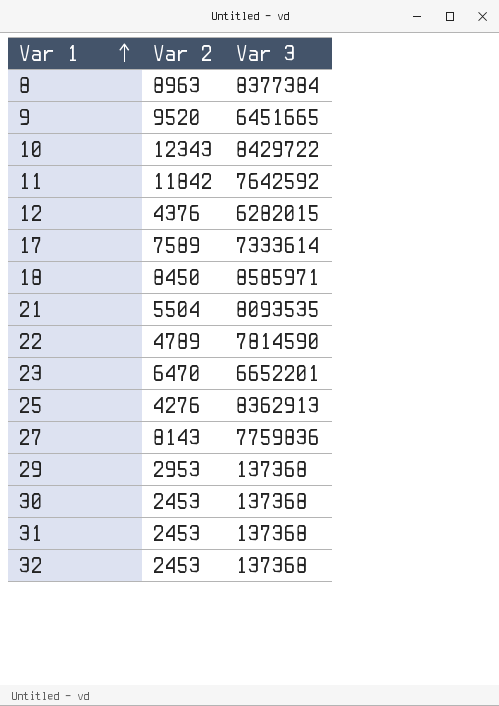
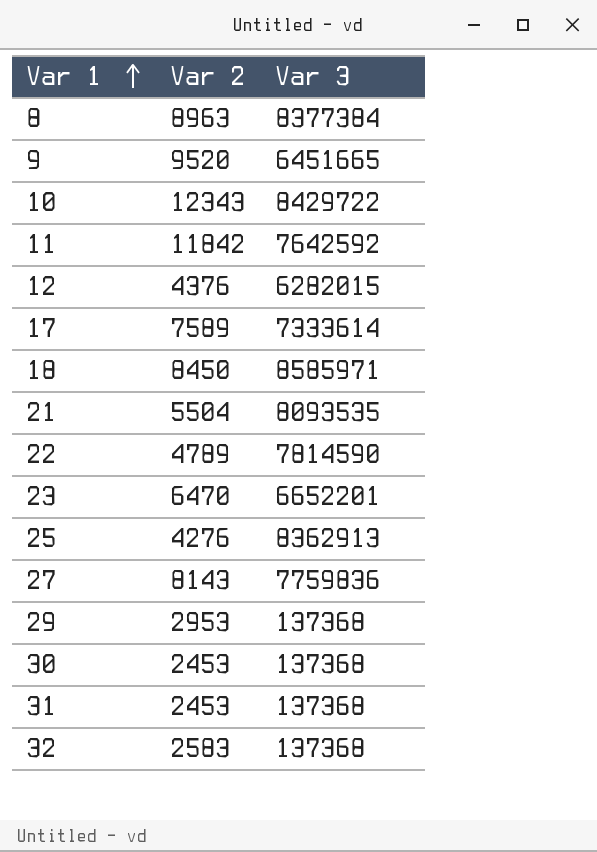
32 | Var 2: 2453 -> 2583

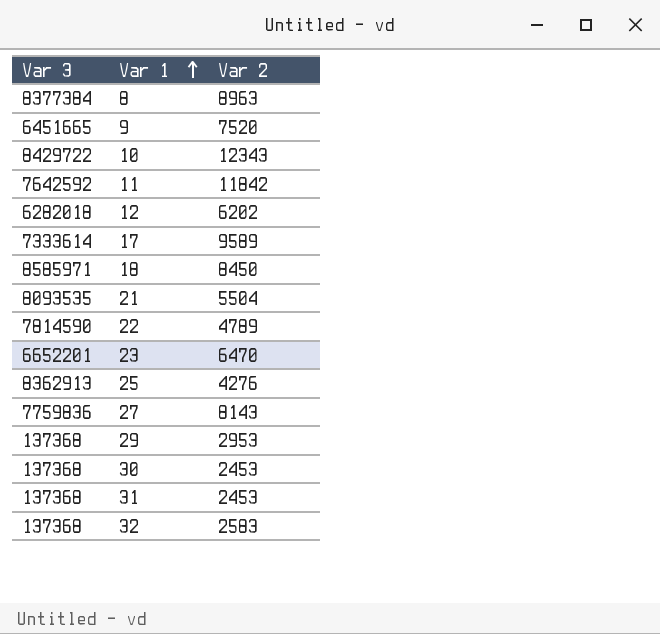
column Var 3 | position: 3 -> 1
9 | Var 2: 9520 -> 7520
12 | Var 3: 6282015 -> 6282018
12 | Var 2: 4376 -> 6202
17 | Var 2: 7589 -> 9589

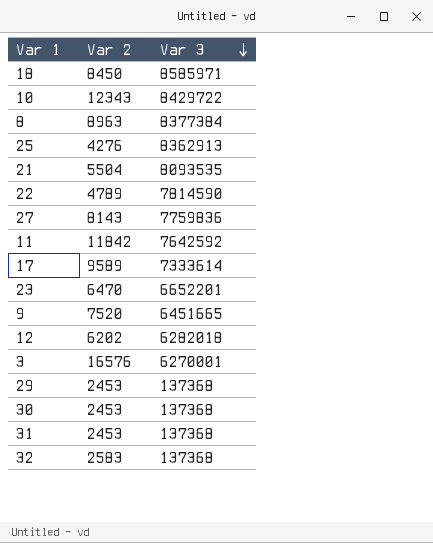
row order: Var 1 ascending -> Var 3 descending
column Var 3 | position: 1 -> 3
row 3: none -> 16576 | 6270001
29 | Var 2: 2953 -> 2453

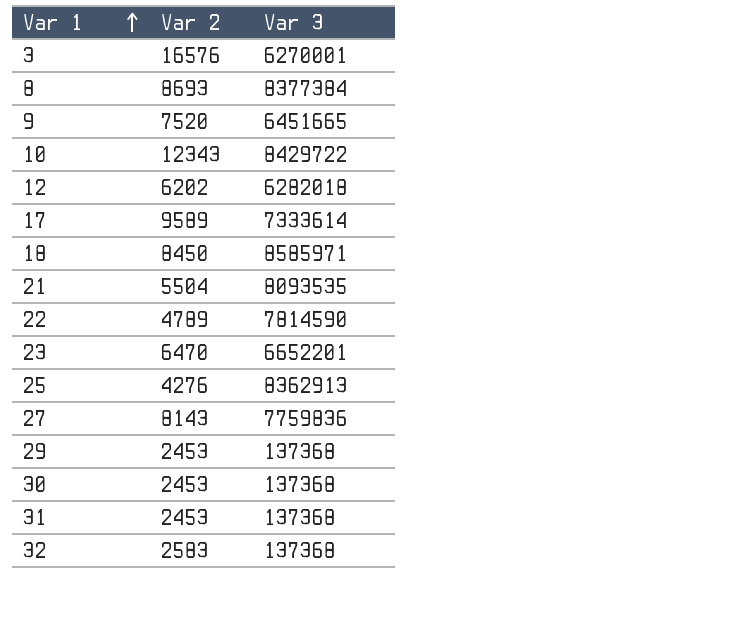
row order: Var 3 descending -> Var 1 ascending
row 11: 11842 | 7642592 -> none
8 | Var 2: 8963 -> 8693

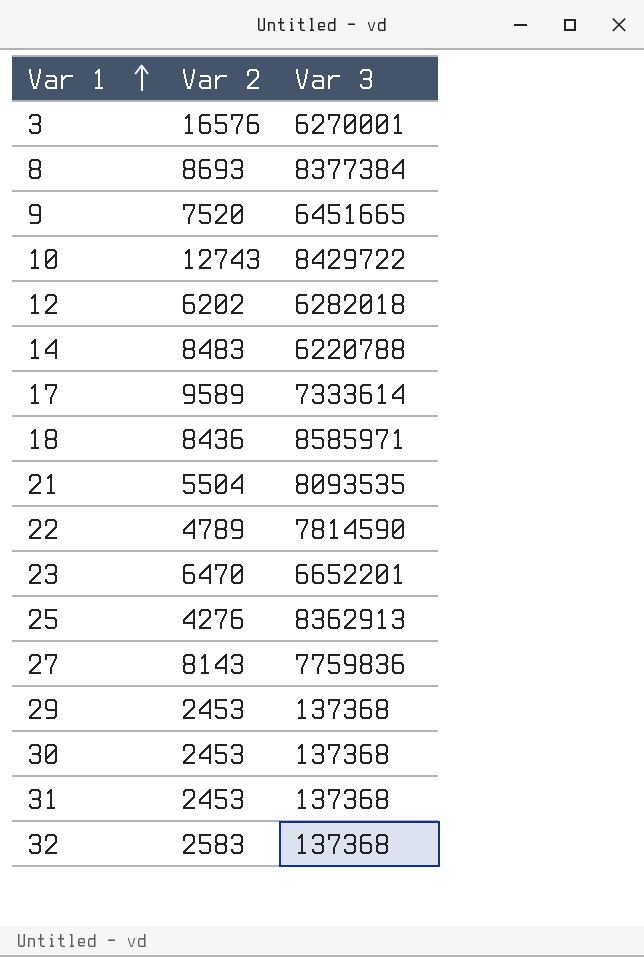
10 | Var 2: 12343 -> 12743
row 14: none -> 8483 | 6220788
18 | Var 2: 8450 -> 8436

